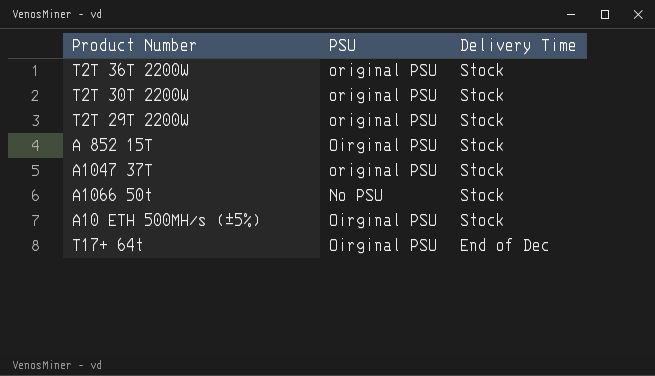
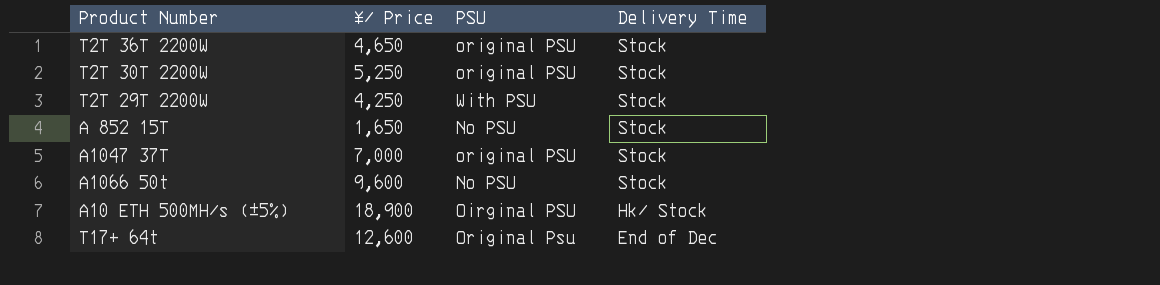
column ￥/ Price | position: none -> 2
T2T 29T 2200W | PSU: original PSU -> With PSU
A 852 15T | PSU: Oirginal PSU -> No PSU
A10 ETH 500MH/s (±5%) | Delivery Time: Stock -> Hk/ Stock
T17+ 64t | PSU: Oirginal PSU -> Original Psu

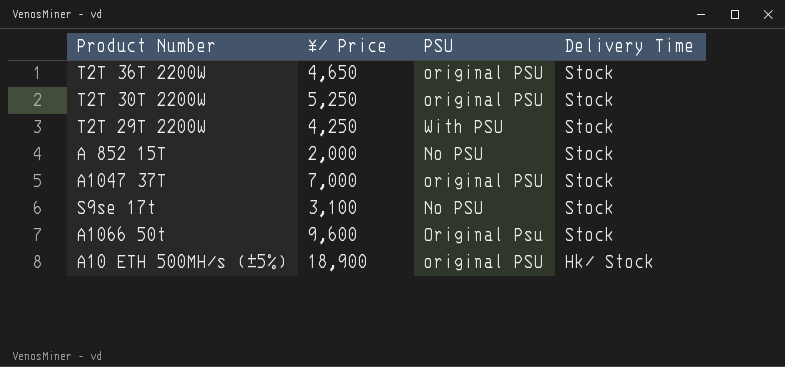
row T17+ 64t: 12,600 | Original Psu | End of Dec -> none
A 852 15T | ￥/ Price: 1,650 -> 2,000
row S9se 17t: none -> 3,100 | No PSU | Stock
A1066 50t | PSU: No PSU -> Original Psu
A10 ETH 500MH/s (±5%) | PSU: Oirginal PSU -> original PSU

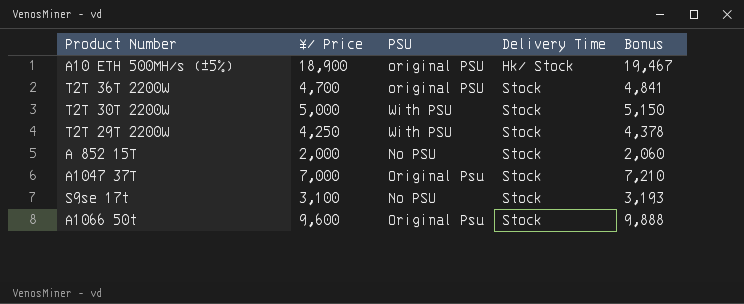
row order: Delivery Time descending -> Delivery Time ascending
column Bonus | formula: none -> [￥/ Price] * 1.03
T2T 36T 2200W | ￥/ Price: 4,650 -> 4,700
T2T 30T 2200W | ￥/ Price: 5,250 -> 5,000
T2T 30T 2200W | PSU: original PSU -> With PSU
A1047 37T | PSU: original PSU -> Original Psu

